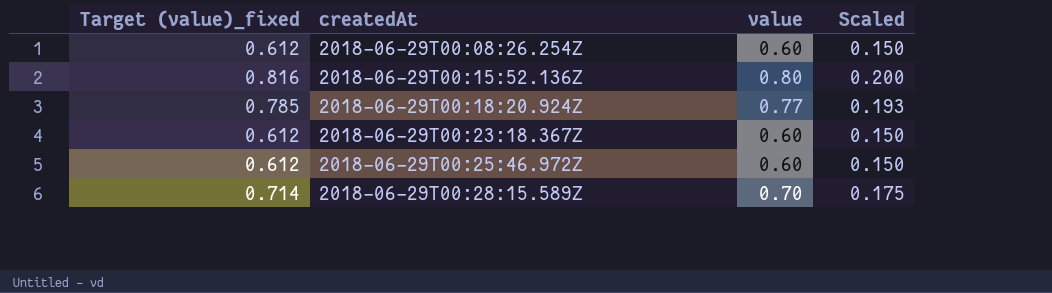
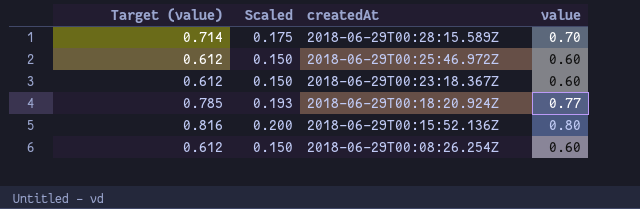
row order: createdAt ascending -> createdAt descending
column name: Target (value)_fixed -> Target (value)
column Scaled | position: 4 -> 2

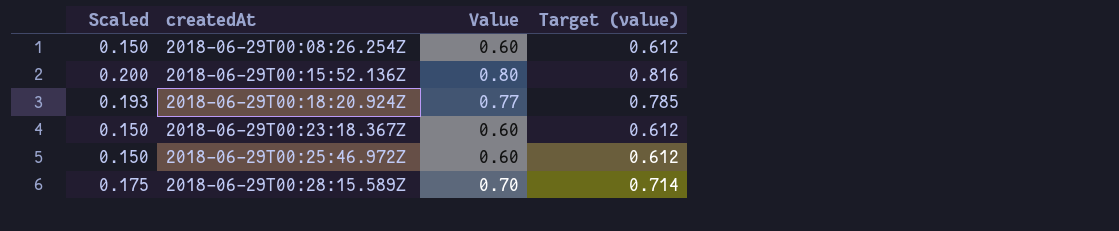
row order: createdAt descending -> createdAt ascending
column name: value -> Value
column Target (value) | position: 1 -> 4

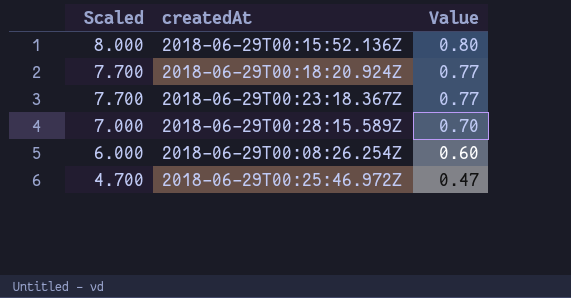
row order: createdAt ascending -> Scaled descending
column Target (value) | formula: [Value] * 1.02 -> none
column Scaled | formula: [Value] * 0.25 -> [Value] * 10
2018-06-29T00:23:18.367Z | Value: 0.60 -> 0.77
2018-06-29T00:25:46.972Z | Value: 0.60 -> 0.47

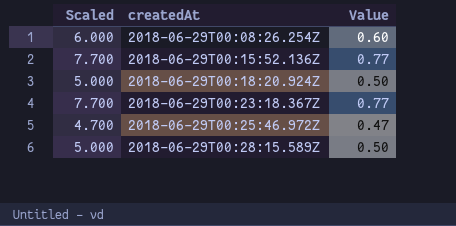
row order: Scaled descending -> createdAt ascending
2018-06-29T00:15:52.136Z | Scaled: 8.000 -> 7.700
2018-06-29T00:15:52.136Z | Value: 0.80 -> 0.77
2018-06-29T00:18:20.924Z | Scaled: 7.700 -> 5.000
2018-06-29T00:18:20.924Z | Value: 0.77 -> 0.50
2018-06-29T00:28:15.589Z | Scaled: 7.000 -> 5.000
2018-06-29T00:28:15.589Z | Value: 0.70 -> 0.50

